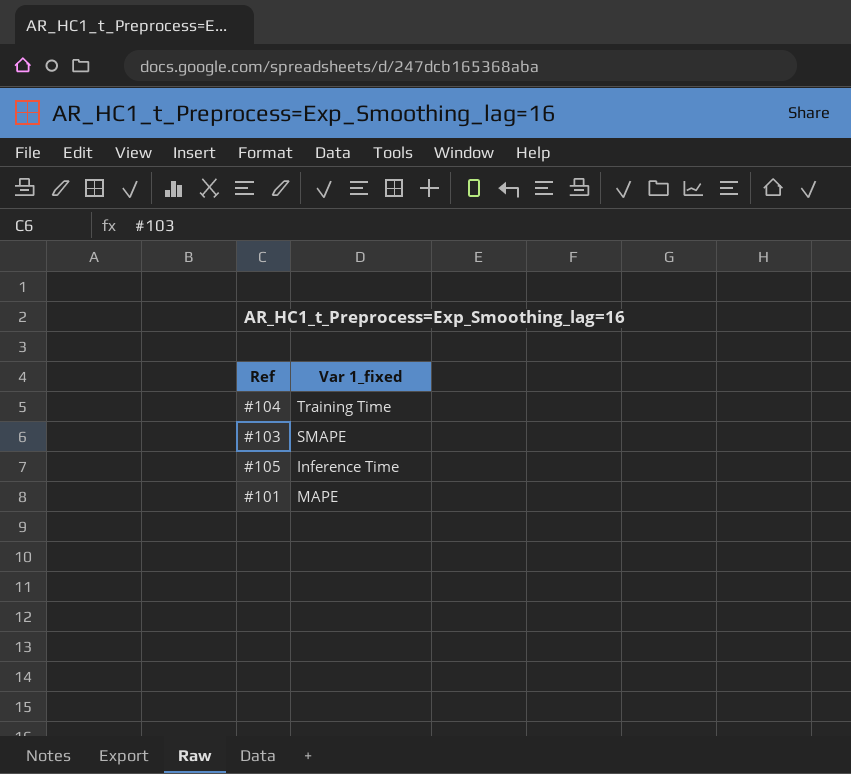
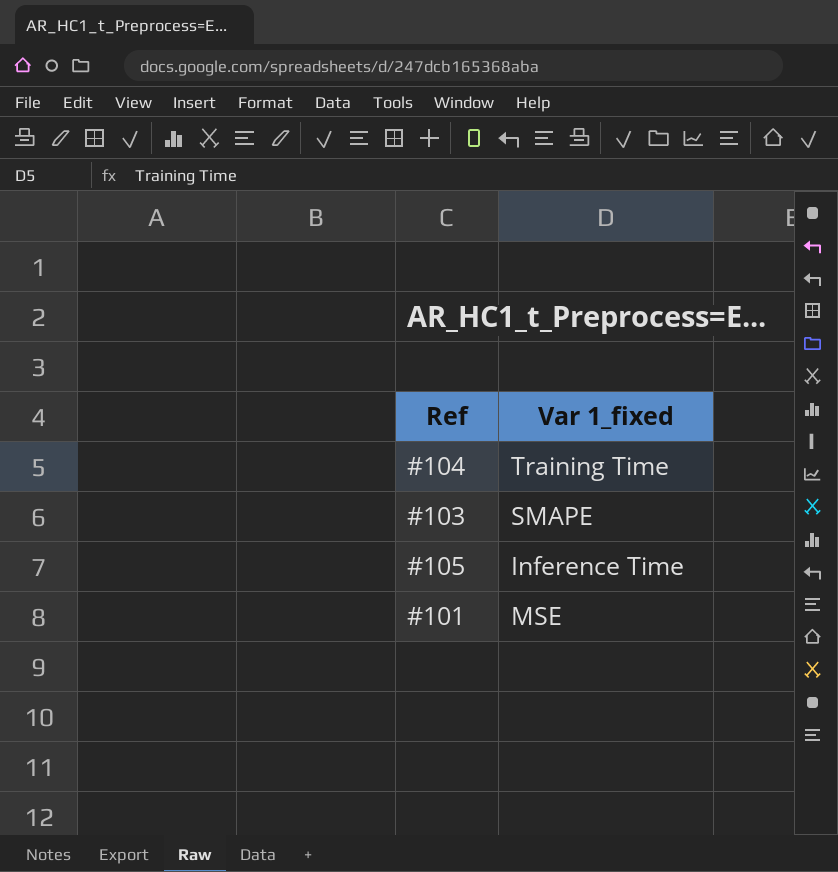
#101 | Var 1_fixed: MAPE -> MSE

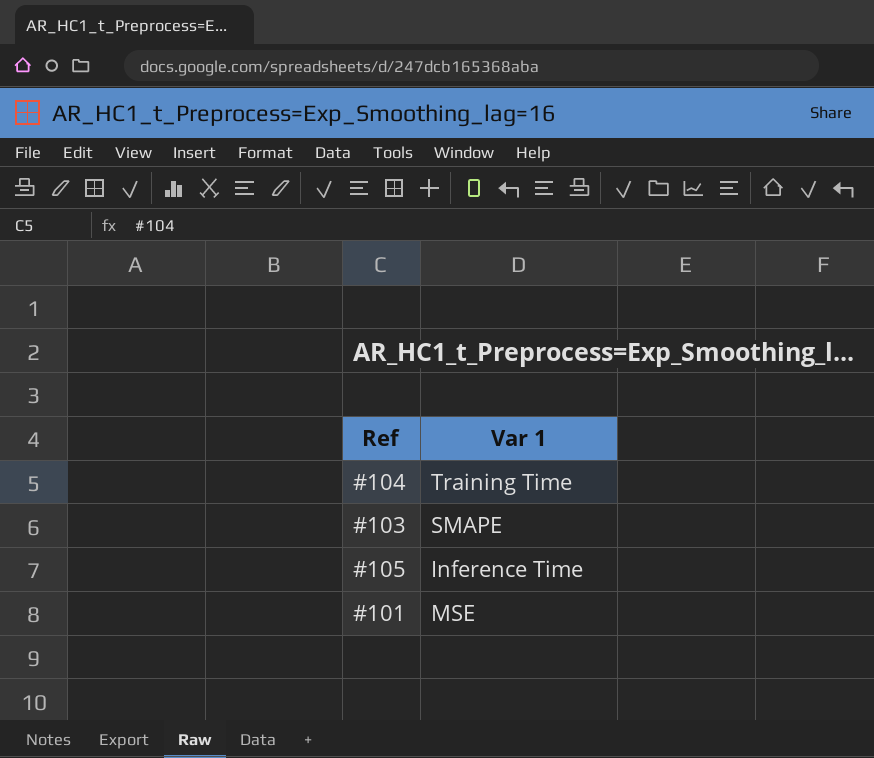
column name: Var 1_fixed -> Var 1

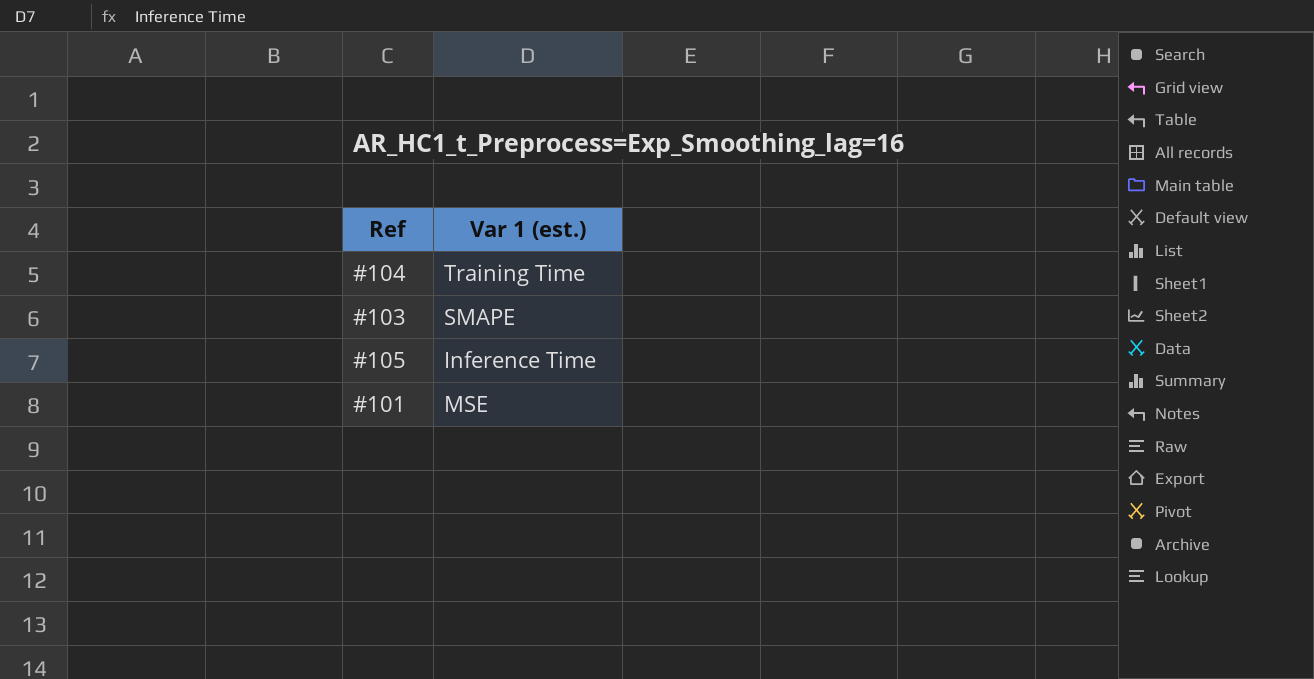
column name: Var 1 -> Var 1 (est.)

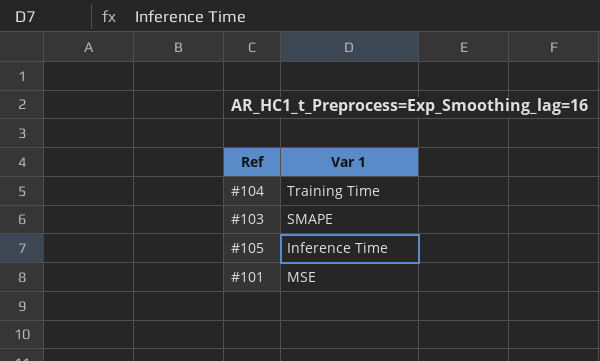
column name: Var 1 (est.) -> Var 1

